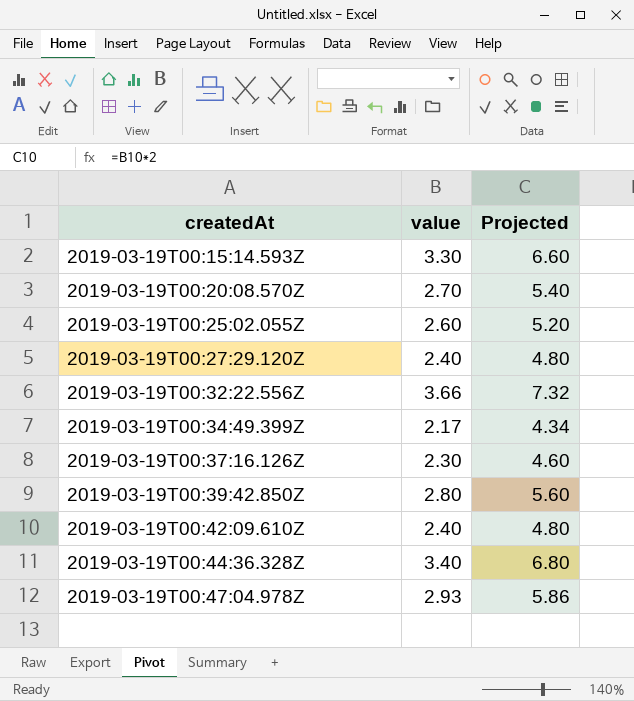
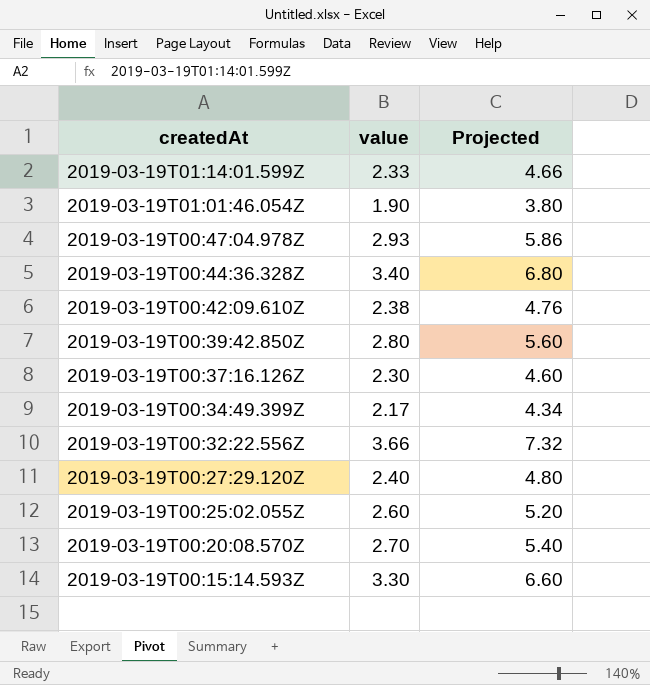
row order: createdAt ascending -> createdAt descending
row 2019-03-19T01:14:01.599Z: none -> 2.33 | 4.66
row 2019-03-19T01:01:46.054Z: none -> 1.90 | 3.80
2019-03-19T00:42:09.610Z | value: 2.40 -> 2.38
2019-03-19T00:42:09.610Z | Projected: 4.80 -> 4.76

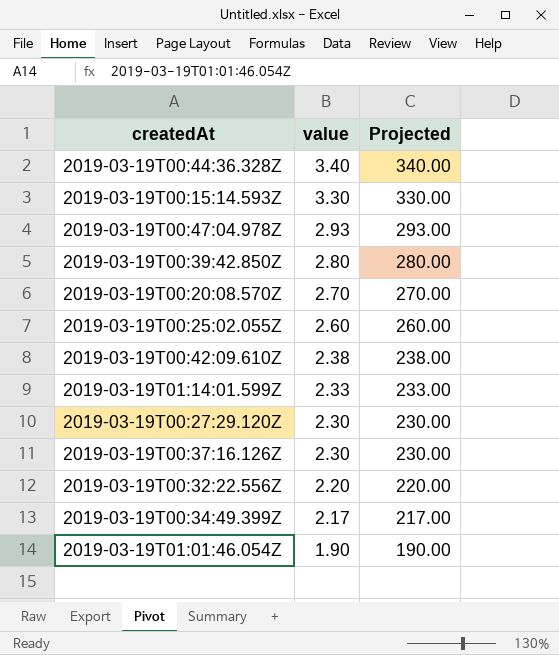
row order: createdAt descending -> value descending
column Projected | formula: [value] * 2 -> [value] * 100
2019-03-19T00:27:29.120Z | value: 2.40 -> 2.30
2019-03-19T00:32:22.556Z | value: 3.66 -> 2.20

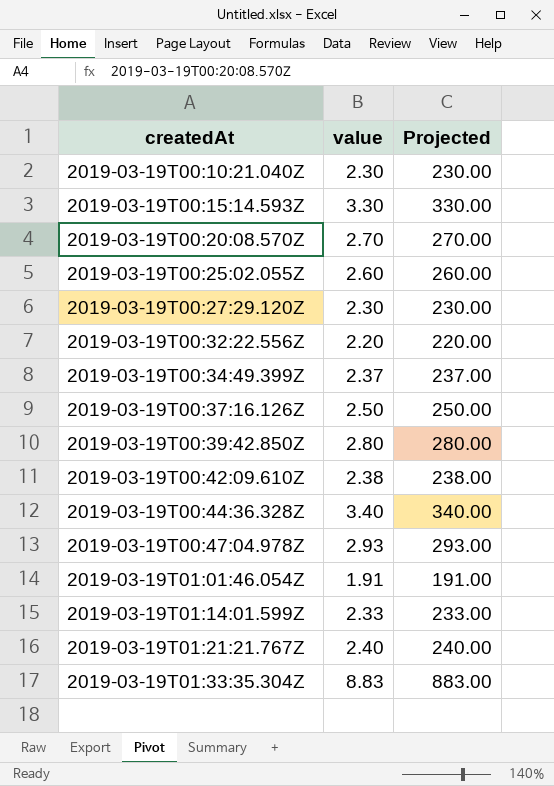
row order: value descending -> createdAt ascending
row 2019-03-19T00:10:21.040Z: none -> 2.30 | 230.00
2019-03-19T00:34:49.399Z | value: 2.17 -> 2.37
2019-03-19T00:34:49.399Z | Projected: 217.00 -> 237.00
2019-03-19T00:37:16.126Z | value: 2.30 -> 2.50
2019-03-19T00:37:16.126Z | Projected: 230.00 -> 250.00
2019-03-19T01:01:46.054Z | value: 1.90 -> 1.91
2019-03-19T01:01:46.054Z | Projected: 190.00 -> 191.00
row 2019-03-19T01:21:21.767Z: none -> 2.40 | 240.00
row 2019-03-19T01:33:35.304Z: none -> 8.83 | 883.00

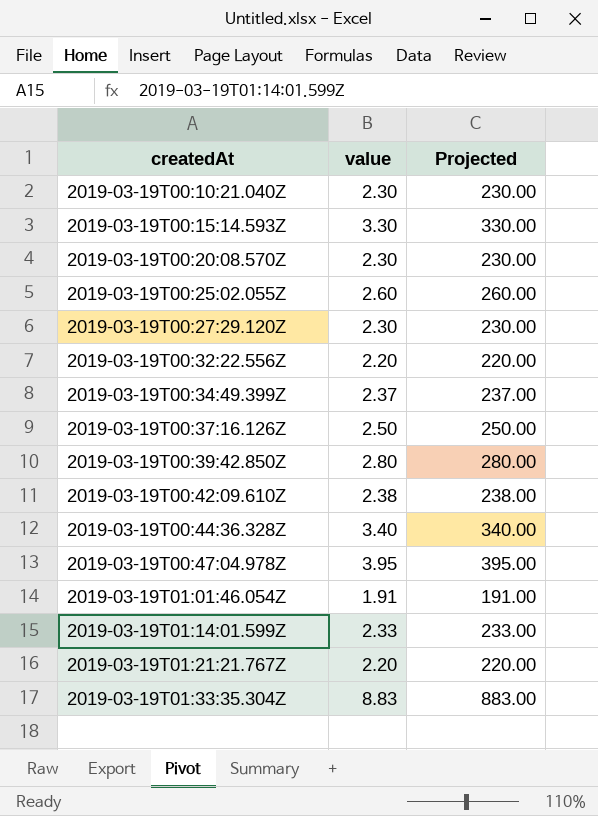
2019-03-19T00:20:08.570Z | value: 2.70 -> 2.30
2019-03-19T00:20:08.570Z | Projected: 270.00 -> 230.00
2019-03-19T00:47:04.978Z | value: 2.93 -> 3.95
2019-03-19T00:47:04.978Z | Projected: 293.00 -> 395.00
2019-03-19T01:21:21.767Z | value: 2.40 -> 2.20
2019-03-19T01:21:21.767Z | Projected: 240.00 -> 220.00

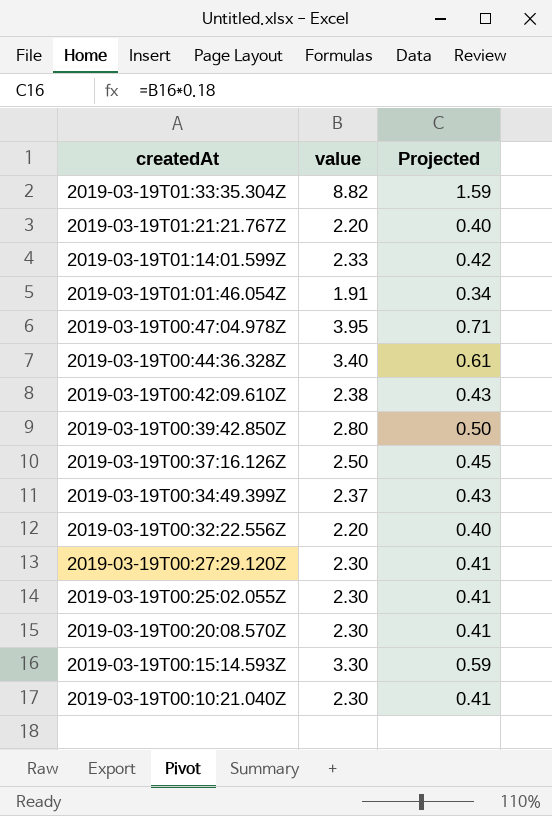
row order: createdAt ascending -> createdAt descending
column Projected | formula: [value] * 100 -> [value] * 0.18
2019-03-19T01:33:35.304Z | value: 8.83 -> 8.82
2019-03-19T00:25:02.055Z | value: 2.60 -> 2.30

